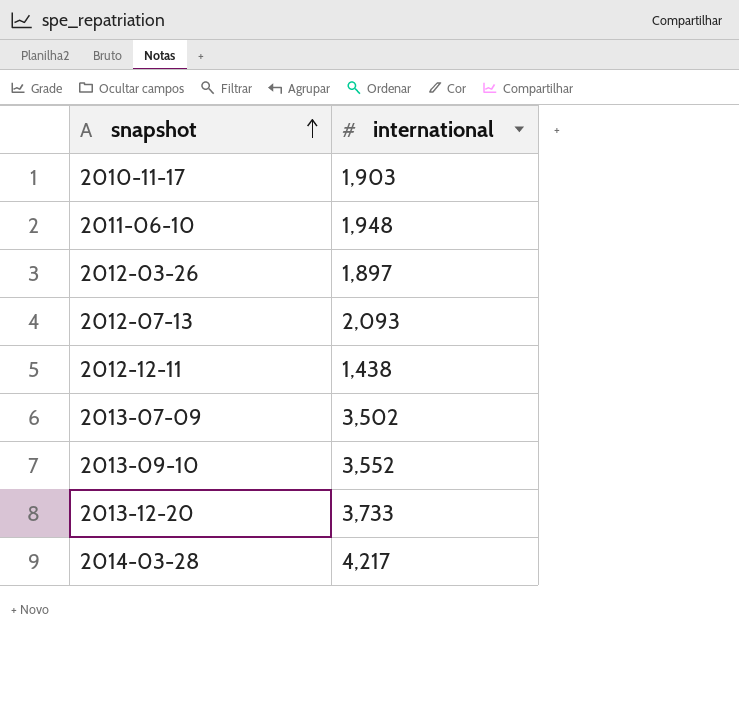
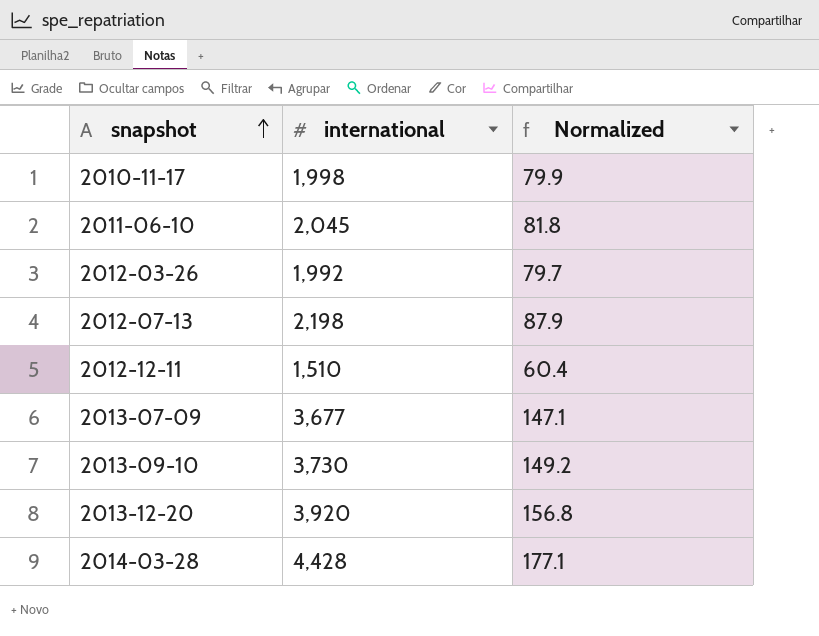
column Normalized | formula: none -> [international] * 0.04
2010-11-17 | international: 1,903 -> 1,998
2011-06-10 | international: 1,948 -> 2,045
2012-03-26 | international: 1,897 -> 1,992
2012-07-13 | international: 2,093 -> 2,198
2012-12-11 | international: 1,438 -> 1,510
2013-07-09 | international: 3,502 -> 3,677
2013-09-10 | international: 3,552 -> 3,730
2013-12-20 | international: 3,733 -> 3,920
2014-03-28 | international: 4,217 -> 4,428

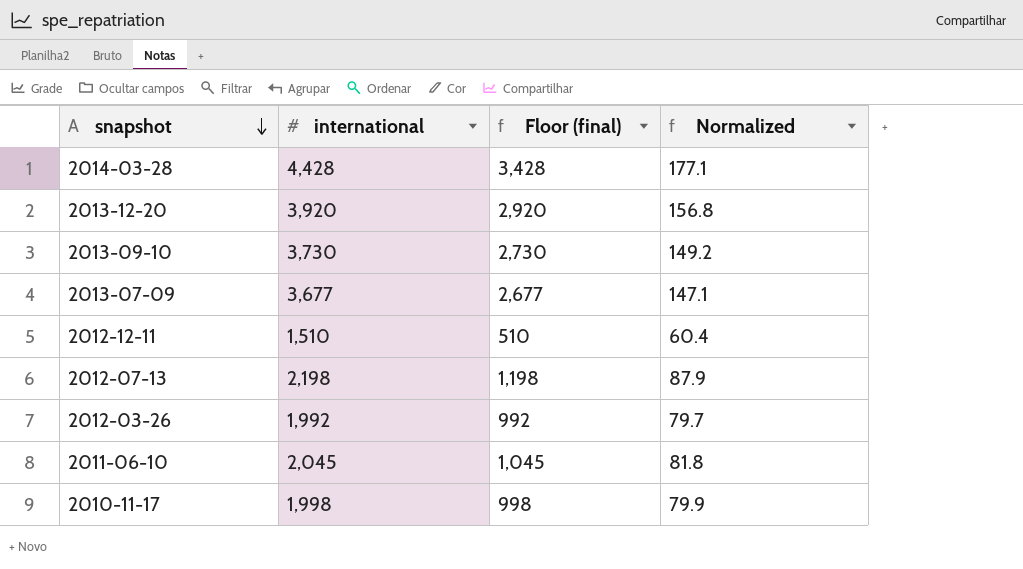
row order: snapshot ascending -> snapshot descending
column Floor (final) | formula: none -> [international] - 1000

